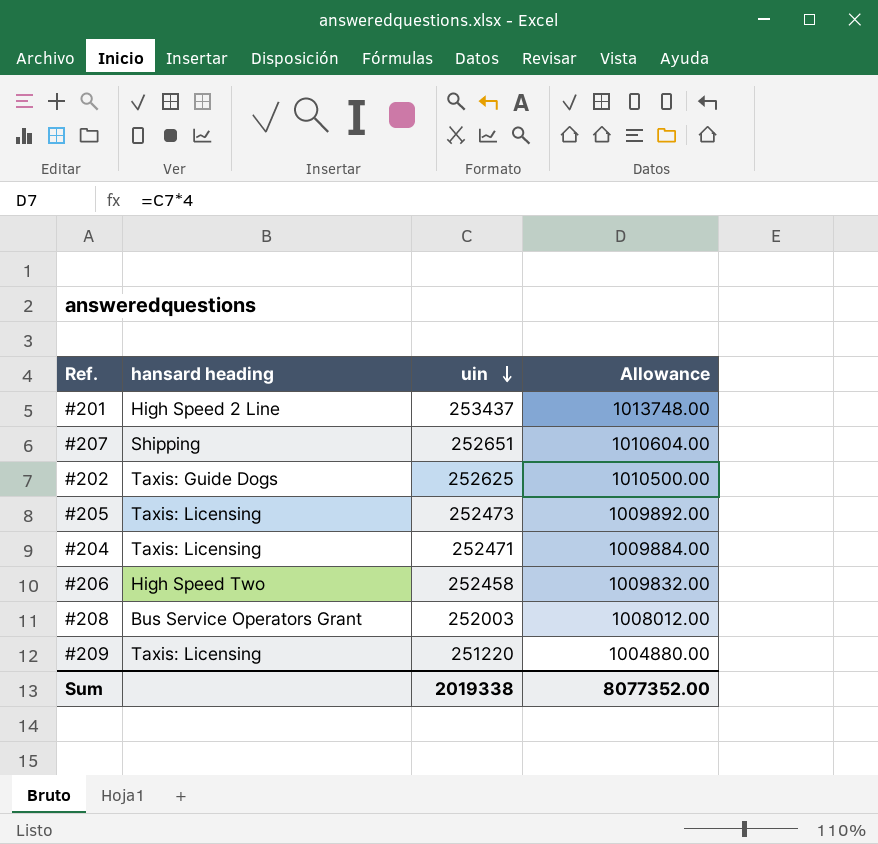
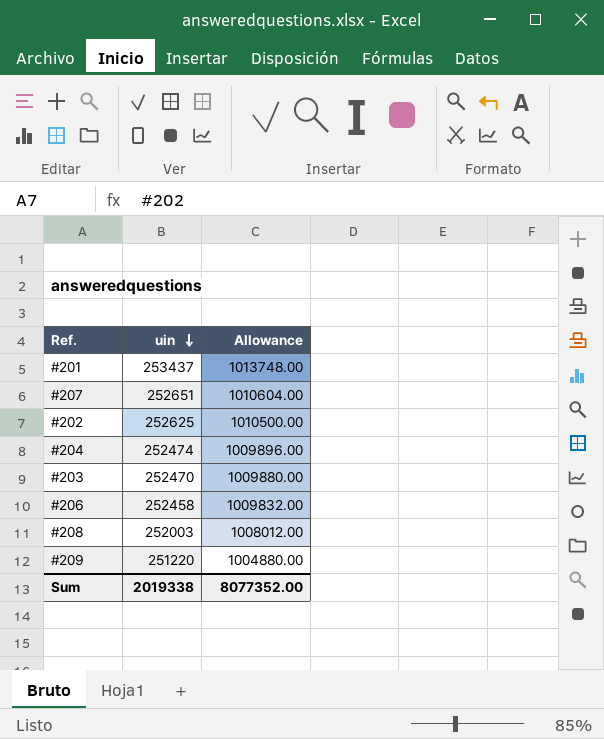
column hansard heading | position: 2 -> none
row #205: Taxis: Licensing | 252473 | 1009892.00 -> none
#204 | uin: 252471 -> 252474
#204 | Allowance: 1009884.00 -> 1009896.00
row #203: none -> 252470 | 1009880.00

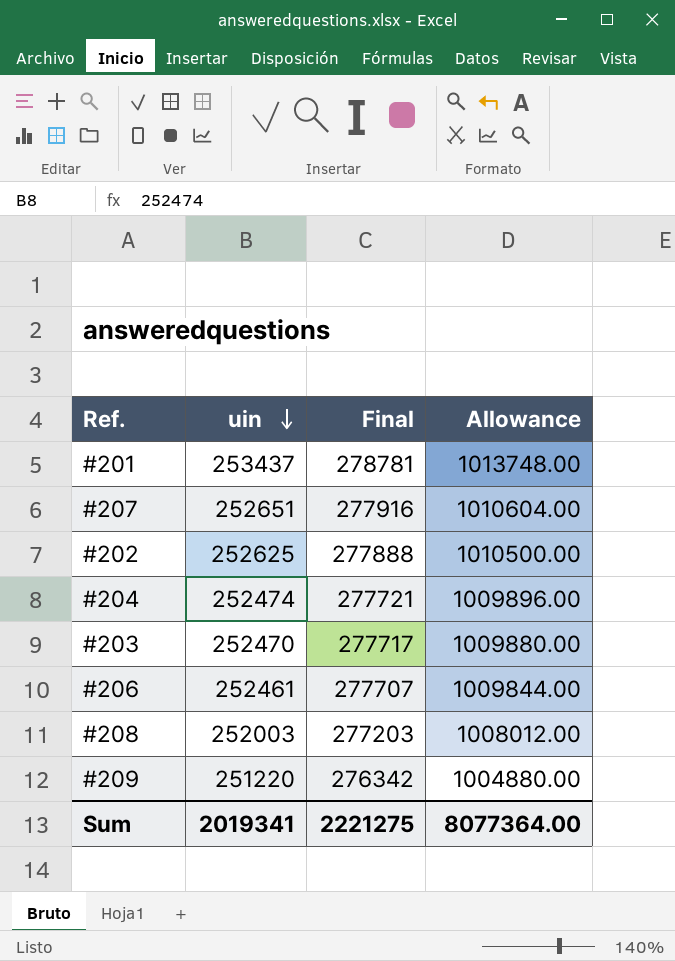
column Final | formula: none -> [uin] * 1.1
#206 | uin: 252458 -> 252461
#206 | Allowance: 1009832.00 -> 1009844.00
Sum | uin: 2019338 -> 2019341
Sum | Allowance: 8077352.00 -> 8077364.00

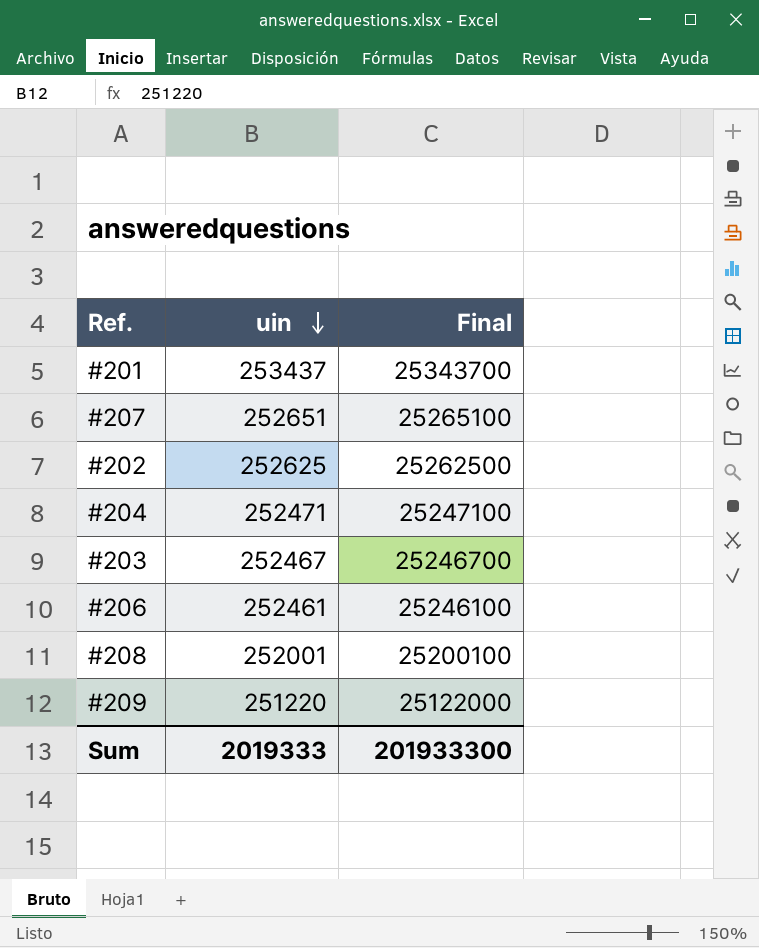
column Allowance | formula: [uin] * 4 -> none
column Final | formula: [uin] * 1.1 -> [uin] * 100
#204 | uin: 252474 -> 252471
#203 | uin: 252470 -> 252467
#208 | uin: 252003 -> 252001
Sum | uin: 2019341 -> 2019333
Sum | Final: 2221275 -> 201933300

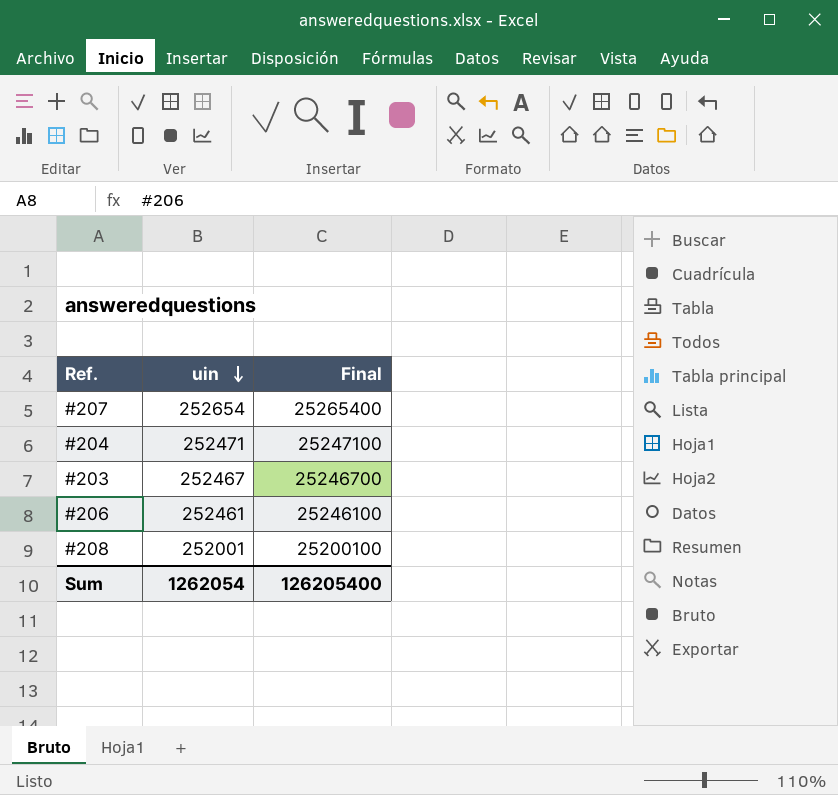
row #201: 253437 | 25343700 -> none
row #202: 252625 | 25262500 -> none
row #209: 251220 | 25122000 -> none
#207 | uin: 252651 -> 252654
#207 | Final: 25265100 -> 25265400
Sum | uin: 2019333 -> 1262054
Sum | Final: 201933300 -> 126205400

